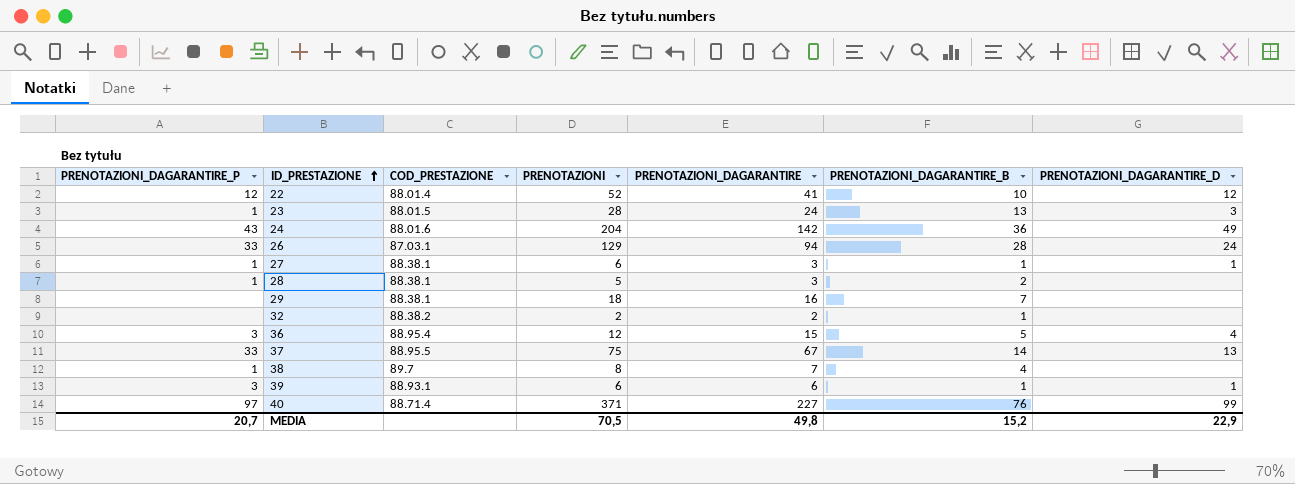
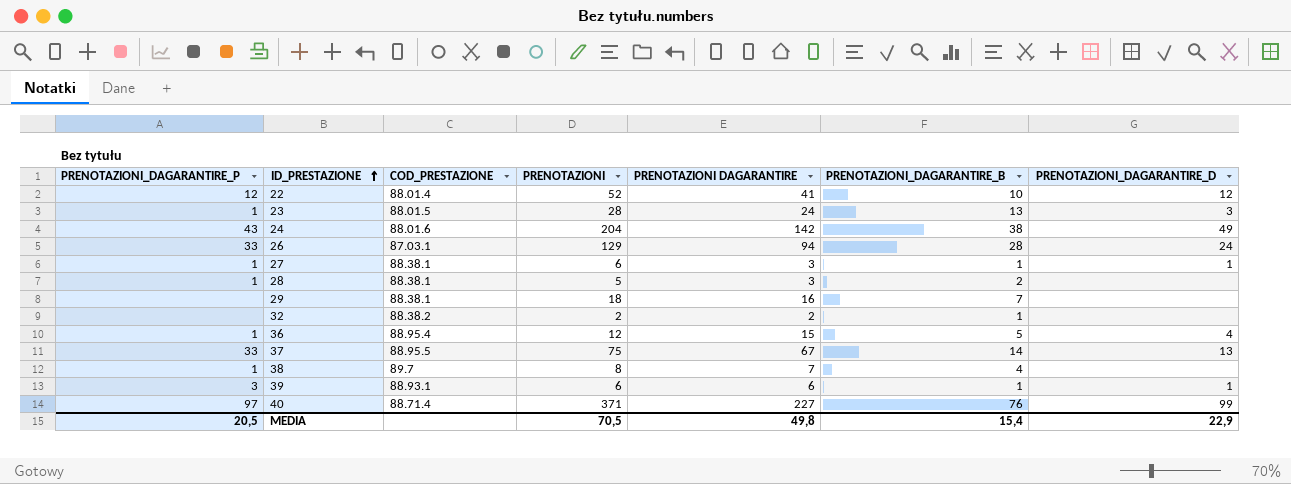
column name: PRENOTAZIONI_DAGARANTIRE -> PRENOTAZIONI DAGARANTIRE
24 | PRENOTAZIONI_DAGARANTIRE_B: 36 -> 38
36 | PRENOTAZIONI_DAGARANTIRE_P: 3 -> 1
MEDIA | PRENOTAZIONI_DAGARANTIRE_P: 20,7 -> 20,5
MEDIA | PRENOTAZIONI_DAGARANTIRE_B: 15,2 -> 15,4

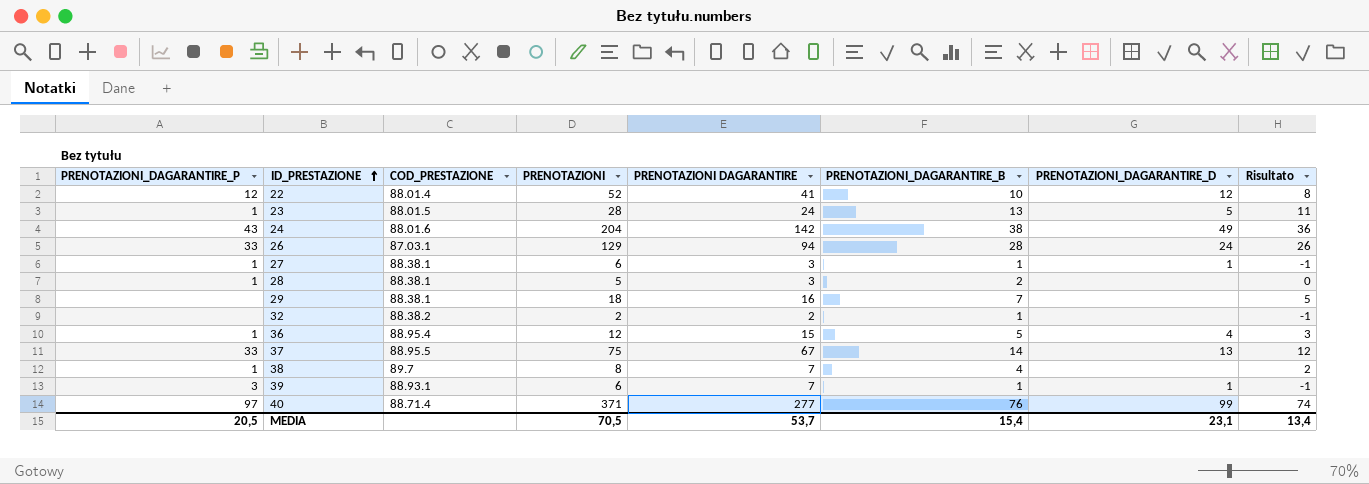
column Risultato | formula: none -> [PRENOTAZIONI_DAGARANTIRE_B] - 2
23 | PRENOTAZIONI_DAGARANTIRE_D: 3 -> 5
39 | PRENOTAZIONI DAGARANTIRE: 6 -> 7
40 | PRENOTAZIONI DAGARANTIRE: 227 -> 277
MEDIA | PRENOTAZIONI DAGARANTIRE: 49,8 -> 53,7
MEDIA | PRENOTAZIONI_DAGARANTIRE_D: 22,9 -> 23,1

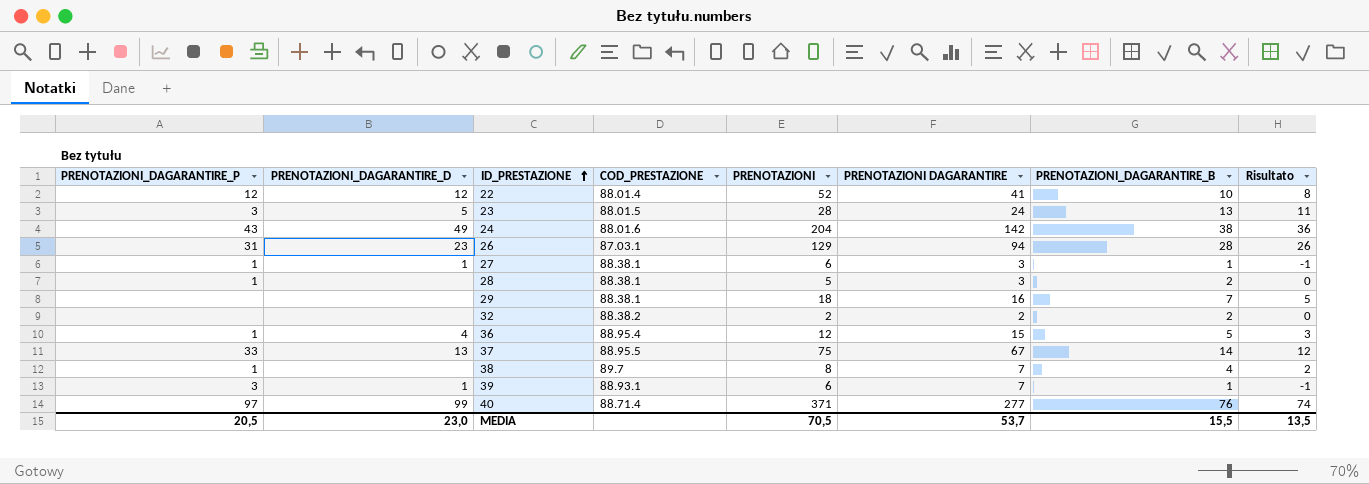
column PRENOTAZIONI_DAGARANTIRE_D | position: 7 -> 2
23 | PRENOTAZIONI_DAGARANTIRE_P: 1 -> 3
26 | PRENOTAZIONI_DAGARANTIRE_P: 33 -> 31
26 | PRENOTAZIONI_DAGARANTIRE_D: 24 -> 23
32 | PRENOTAZIONI_DAGARANTIRE_B: 1 -> 2
32 | Risultato: -1 -> 0
MEDIA | PRENOTAZIONI_DAGARANTIRE_D: 23,1 -> 23,0
MEDIA | PRENOTAZIONI_DAGARANTIRE_B: 15,4 -> 15,5
MEDIA | Risultato: 13,4 -> 13,5

